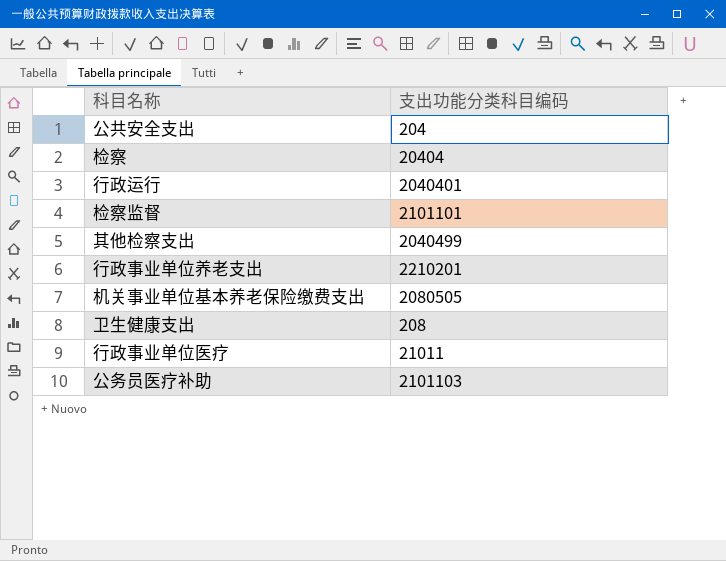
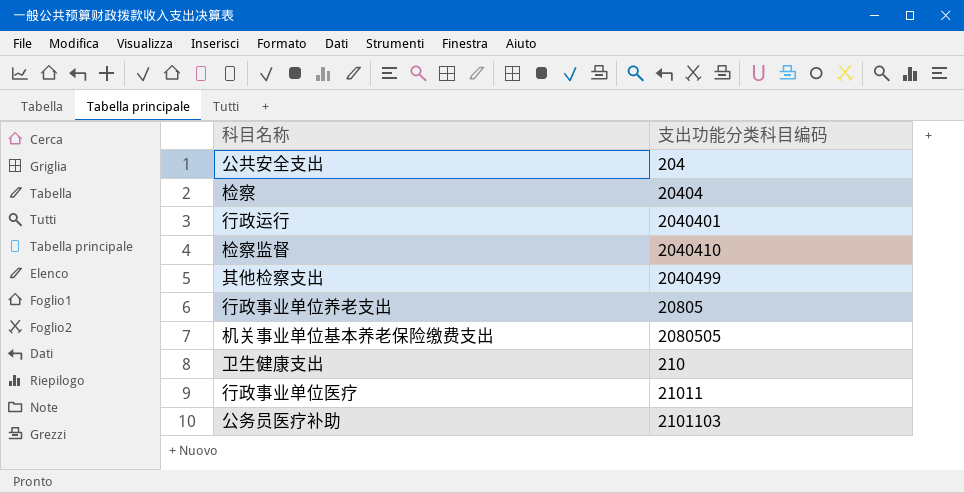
检察监督 | 支出功能分类科目编码: 2101101 -> 2040410
行政事业单位养老支出 | 支出功能分类科目编码: 2210201 -> 20805
卫生健康支出 | 支出功能分类科目编码: 208 -> 210

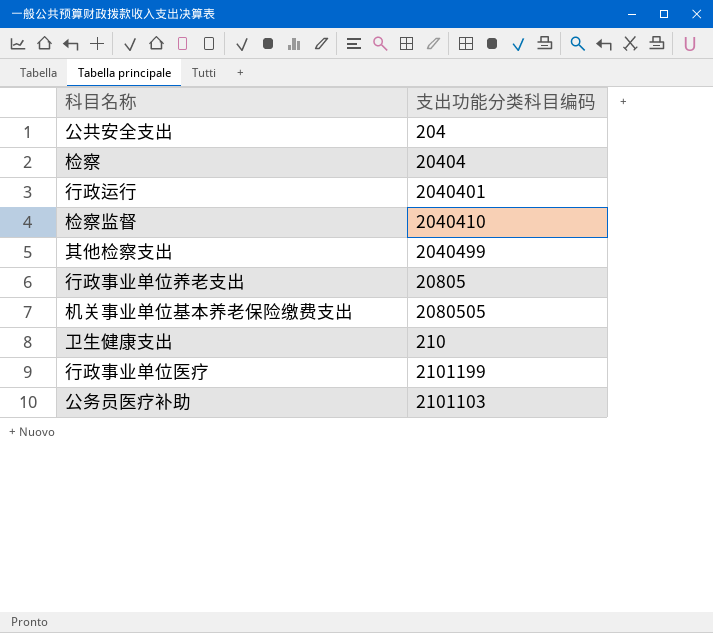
行政事业单位医疗 | 支出功能分类科目编码: 21011 -> 2101199

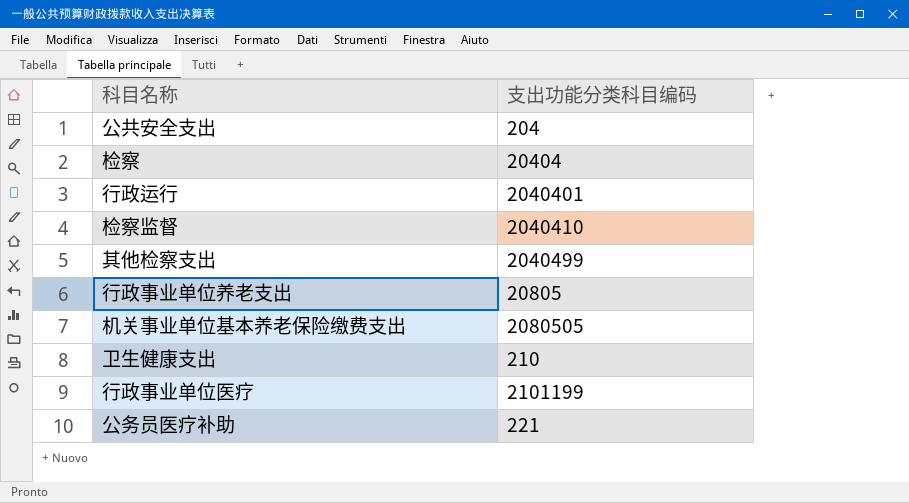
公务员医疗补助 | 支出功能分类科目编码: 2101103 -> 221

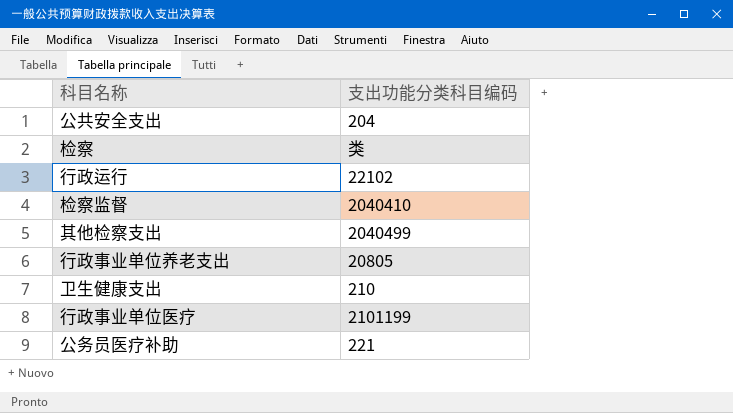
row 机关事业单位基本养老保险缴费支出: 2080505 -> none
检察 | 支出功能分类科目编码: 20404 -> 类
行政运行 | 支出功能分类科目编码: 2040401 -> 22102

